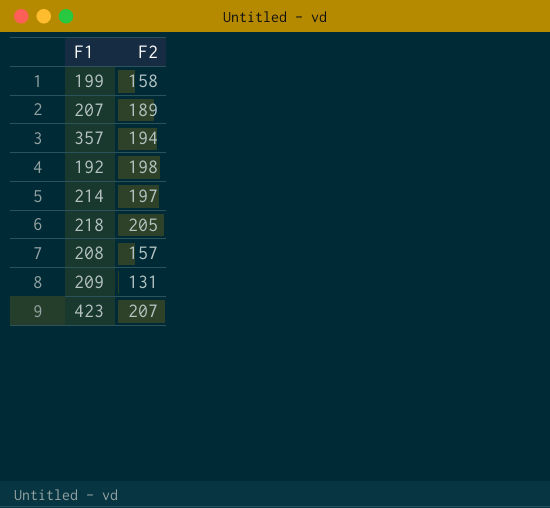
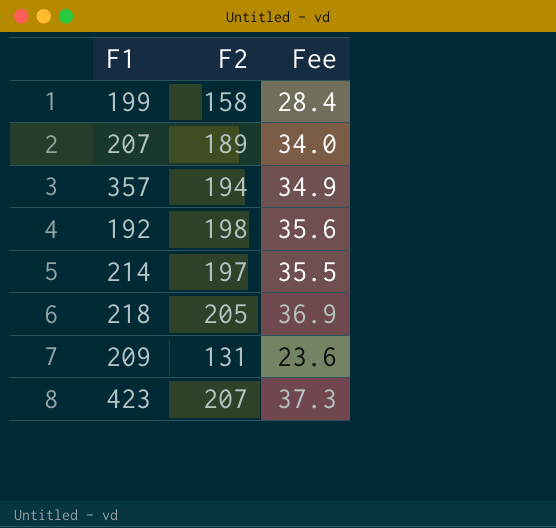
column Fee | formula: none -> [F2] * 0.18
row 208: 157 -> none

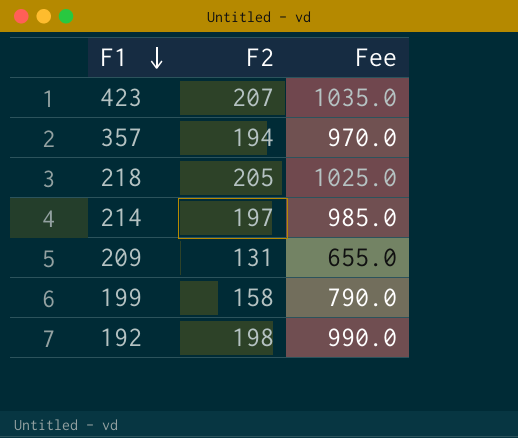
row order: none -> F1 descending
column Fee | formula: [F2] * 0.18 -> [F2] * 5
row 207: 189 | 34.0 -> none

